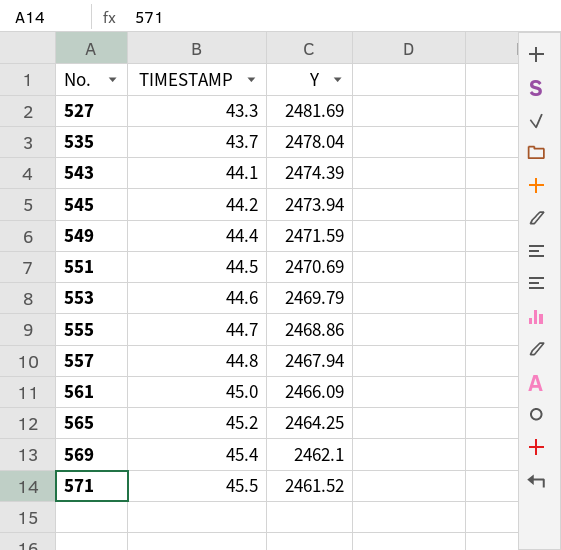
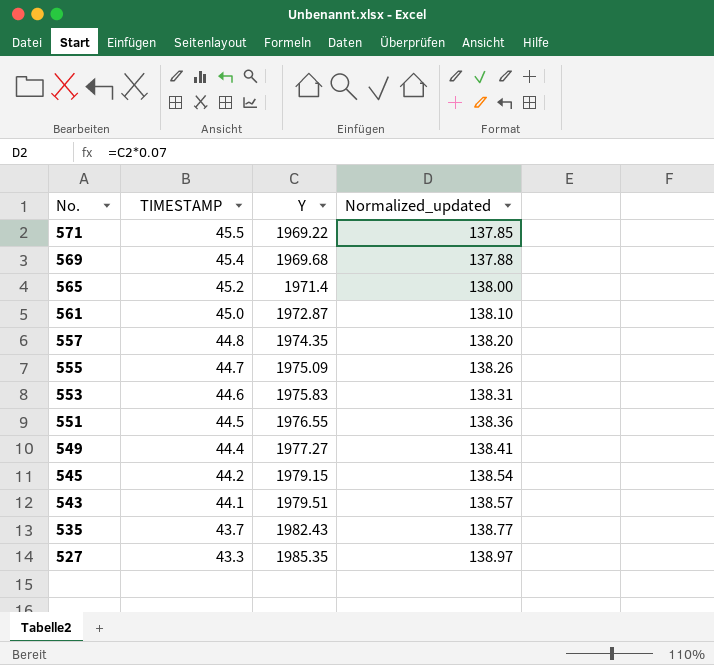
row order: No. ascending -> No. descending
column Normalized_updated | formula: none -> [Y] * 0.07
571 | Y: 2461.52 -> 1969.22
569 | Y: 2462.1 -> 1969.68
565 | Y: 2464.25 -> 1971.4
561 | Y: 2466.09 -> 1972.87
557 | Y: 2467.94 -> 1974.35
555 | Y: 2468.86 -> 1975.09
553 | Y: 2469.79 -> 1975.83
551 | Y: 2470.69 -> 1976.55
549 | Y: 2471.59 -> 1977.27
545 | Y: 2473.94 -> 1979.15
543 | Y: 2474.39 -> 1979.51
535 | Y: 2478.04 -> 1982.43
527 | Y: 2481.69 -> 1985.35

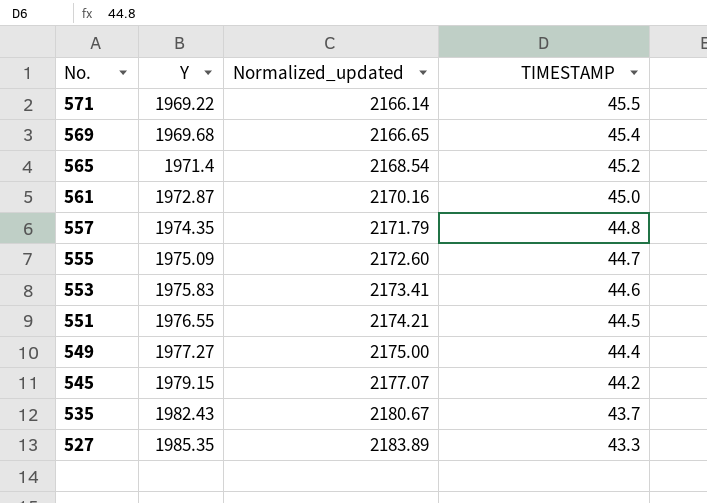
column Normalized_updated | formula: [Y] * 0.07 -> [Y] * 1.1
column TIMESTAMP | position: 2 -> 4
row 543: 44.1 | 1979.51 | 138.57 -> none

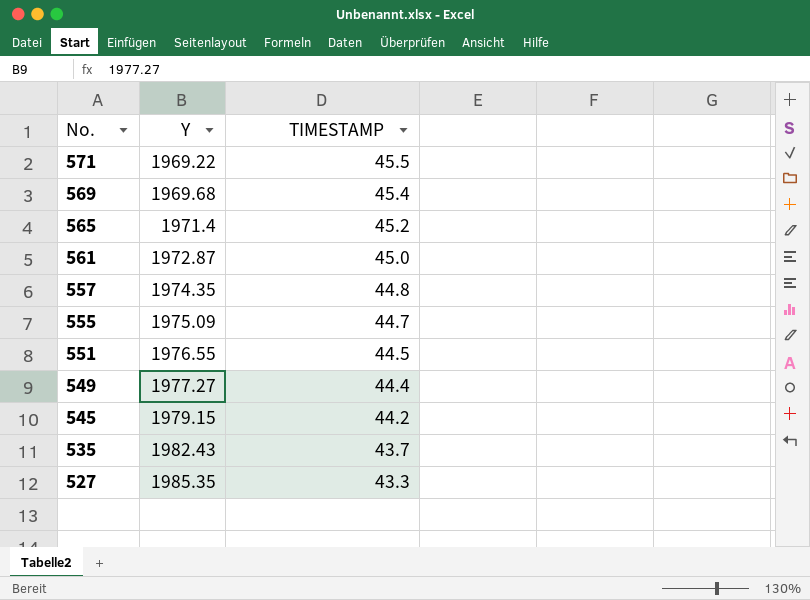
column Normalized_updated | formula: [Y] * 1.1 -> none
row 553: 1975.83 | 2173.41 | 44.6 -> none

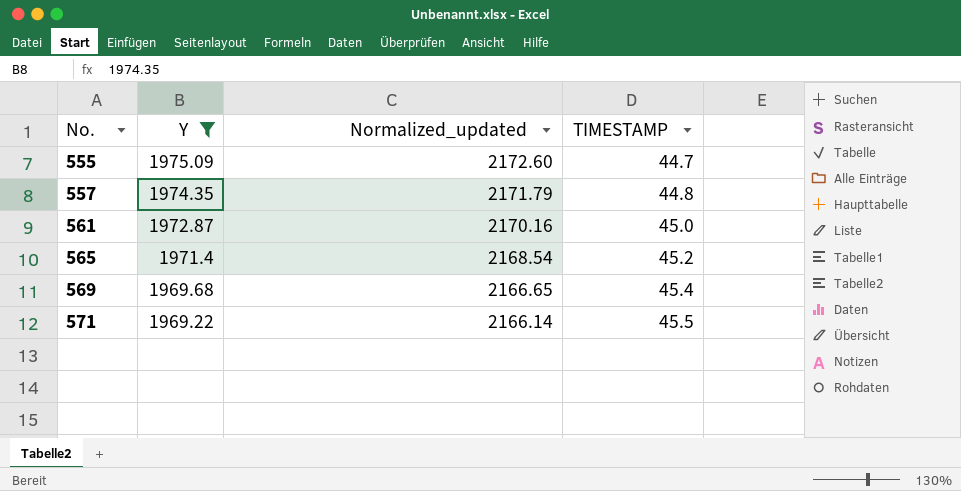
filter: none -> Y <= 1975.09
row order: No. descending -> No. ascending
column Normalized_updated | formula: none -> [Y] * 1.1

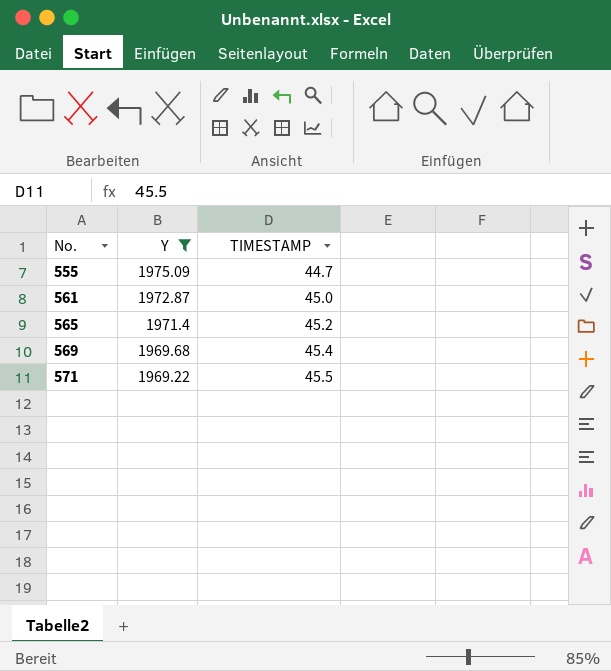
column Normalized_updated | formula: [Y] * 1.1 -> none
row 557: 1974.35 | 2171.79 | 44.8 -> none

